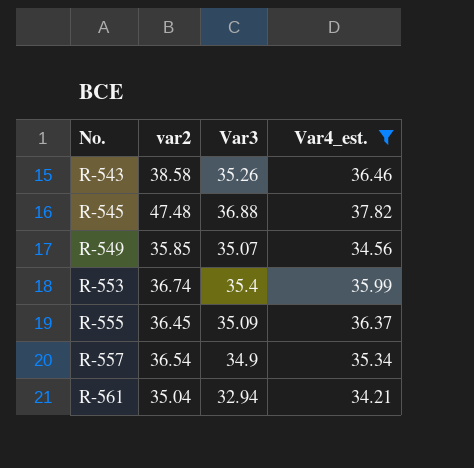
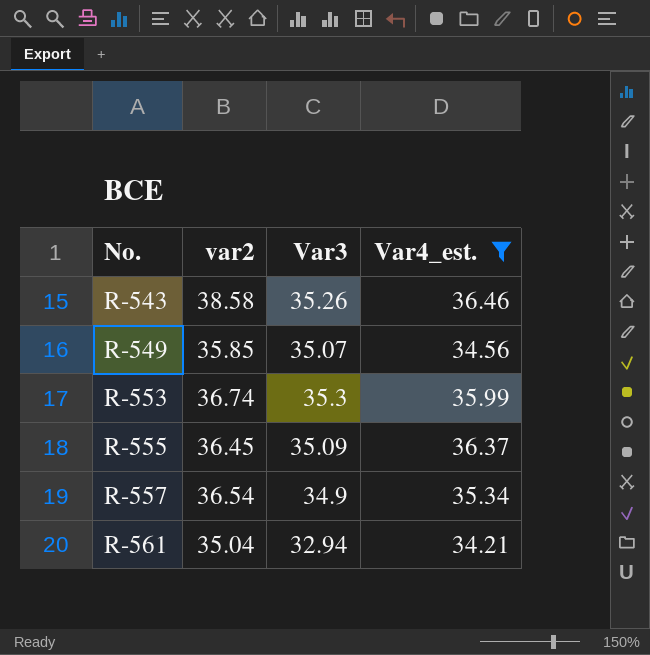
row R-545: 47.48 | 36.88 | 37.82 -> none
R-553 | Var3: 35.4 -> 35.3

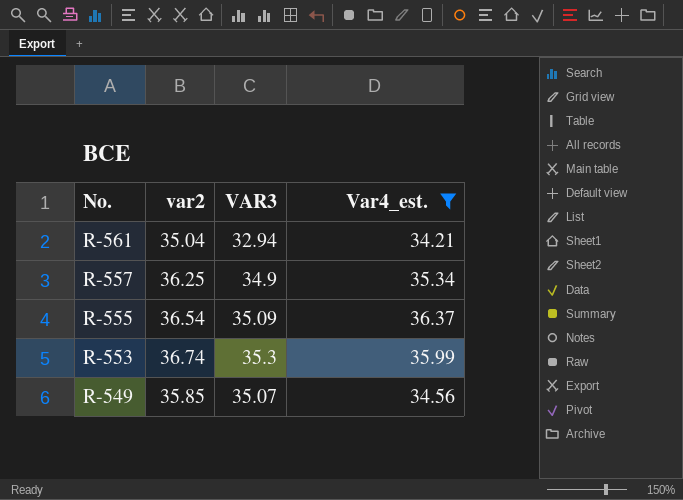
row order: No. ascending -> No. descending
column name: Var3 -> VAR3
row R-543: 38.58 | 35.26 | 36.46 -> none
R-557 | var2: 36.54 -> 36.25
R-555 | var2: 36.45 -> 36.54

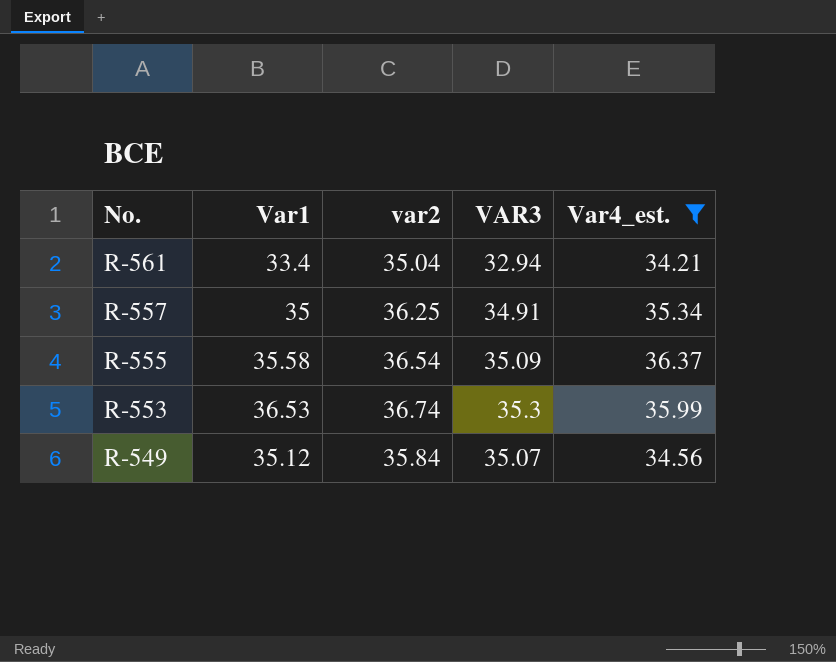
column Var1 | position: none -> 2
R-557 | VAR3: 34.9 -> 34.91
R-549 | var2: 35.85 -> 35.84

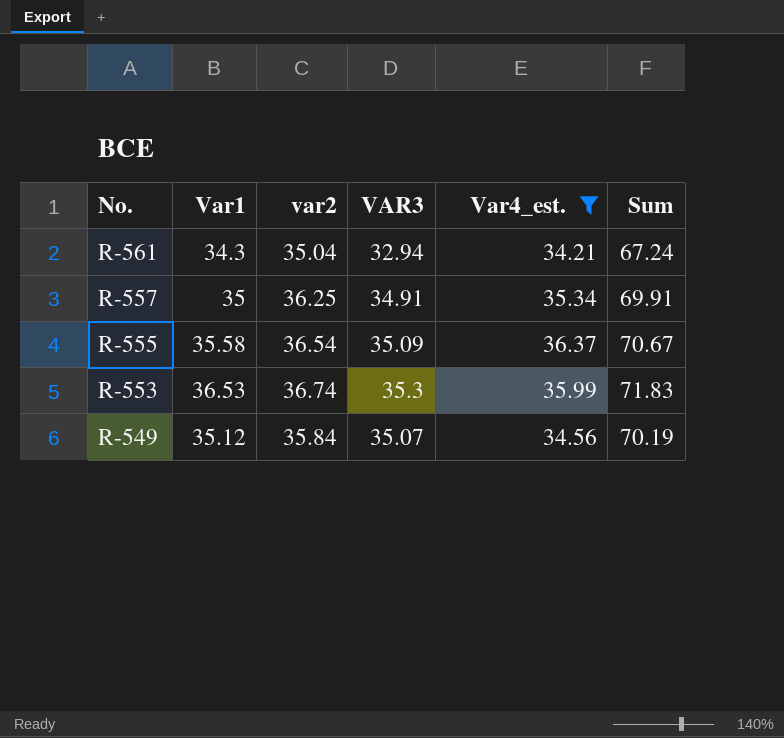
column Sum | formula: none -> [Var1] + [VAR3]
R-561 | Var1: 33.4 -> 34.3

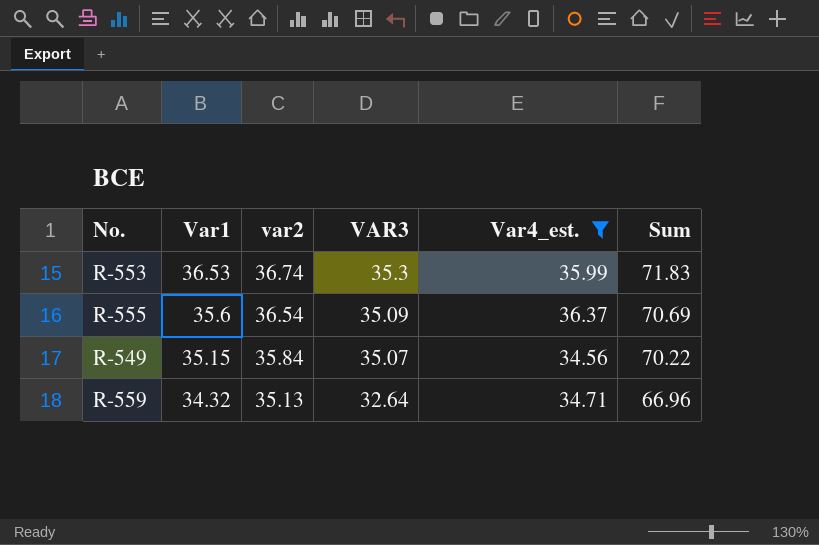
row order: No. descending -> Var1 descending
row R-561: 34.3 | 35.04 | 32.94 | 34.21 | 67.24 -> none
row R-557: 35 | 36.25 | 34.91 | 35.34 | 69.91 -> none
R-555 | Var1: 35.58 -> 35.6
R-555 | Sum: 70.67 -> 70.69
R-549 | Var1: 35.12 -> 35.15
R-549 | Sum: 70.19 -> 70.22
row R-559: none -> 34.32 | 35.13 | 32.64 | 34.71 | 66.96

